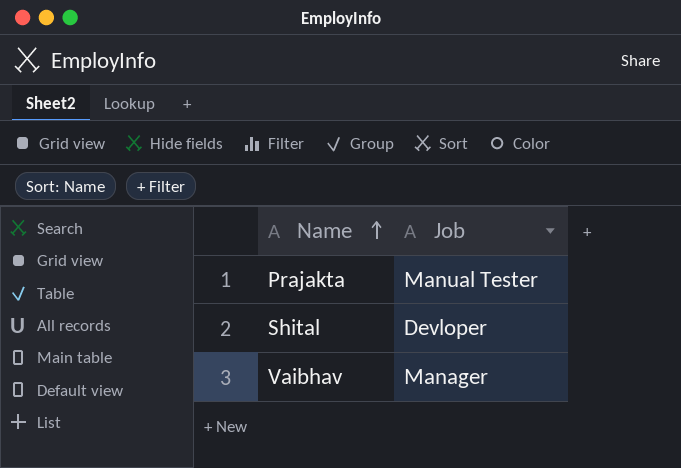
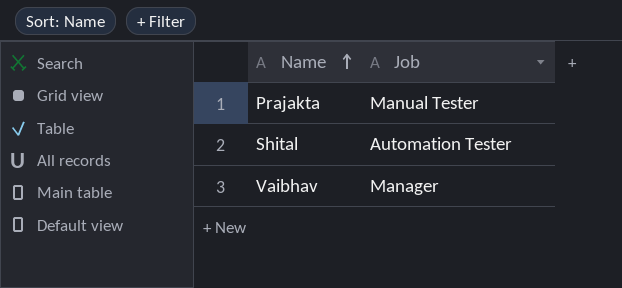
Shital | Job: Devloper -> Automation Tester

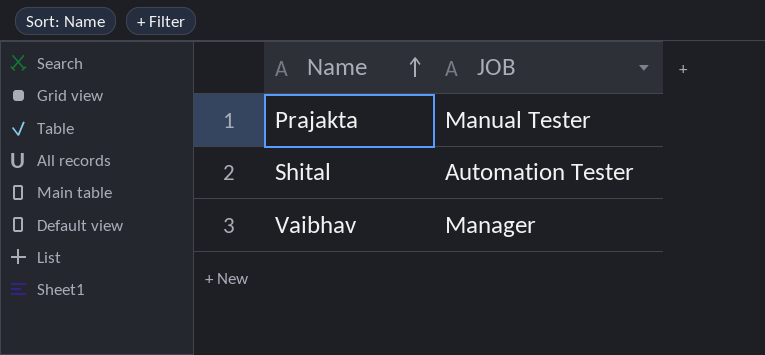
column name: Job -> JOB

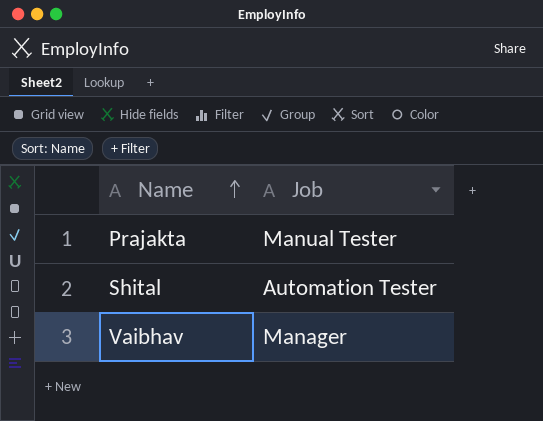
column name: JOB -> Job

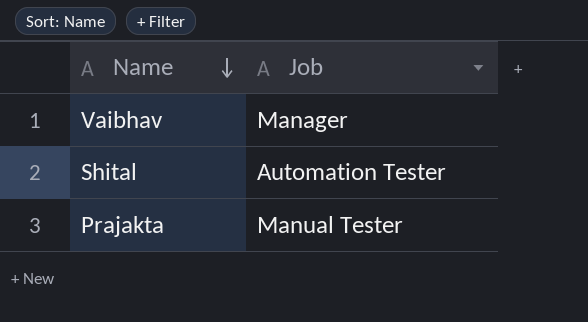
row order: Name ascending -> Name descending

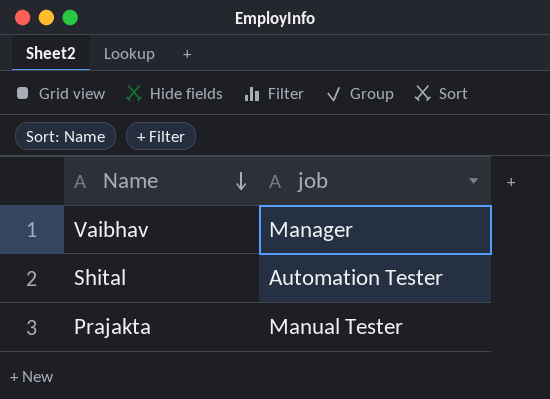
column name: Job -> job

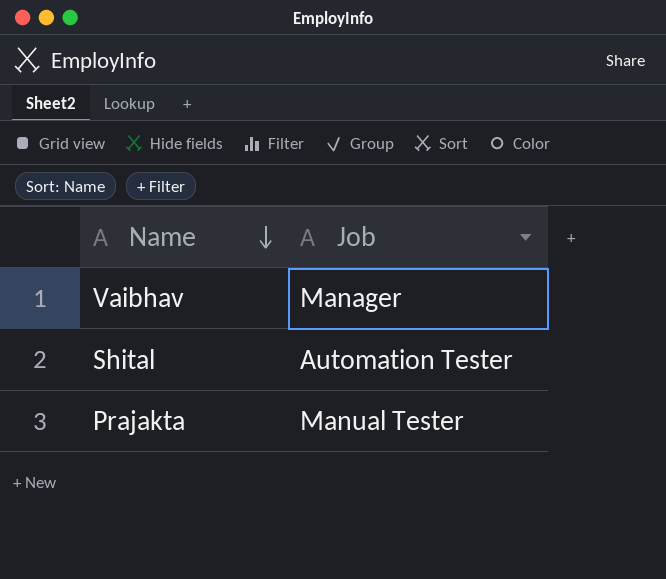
column name: job -> Job

